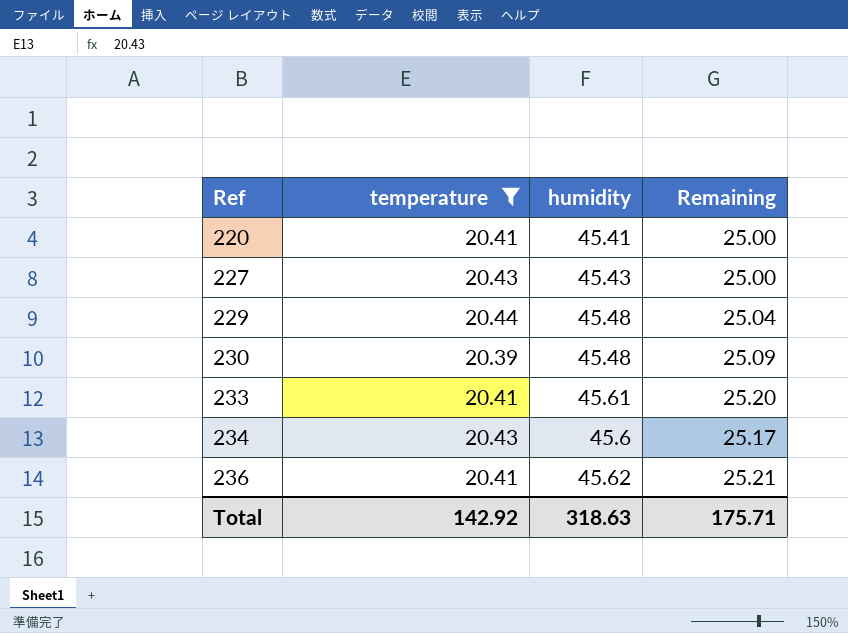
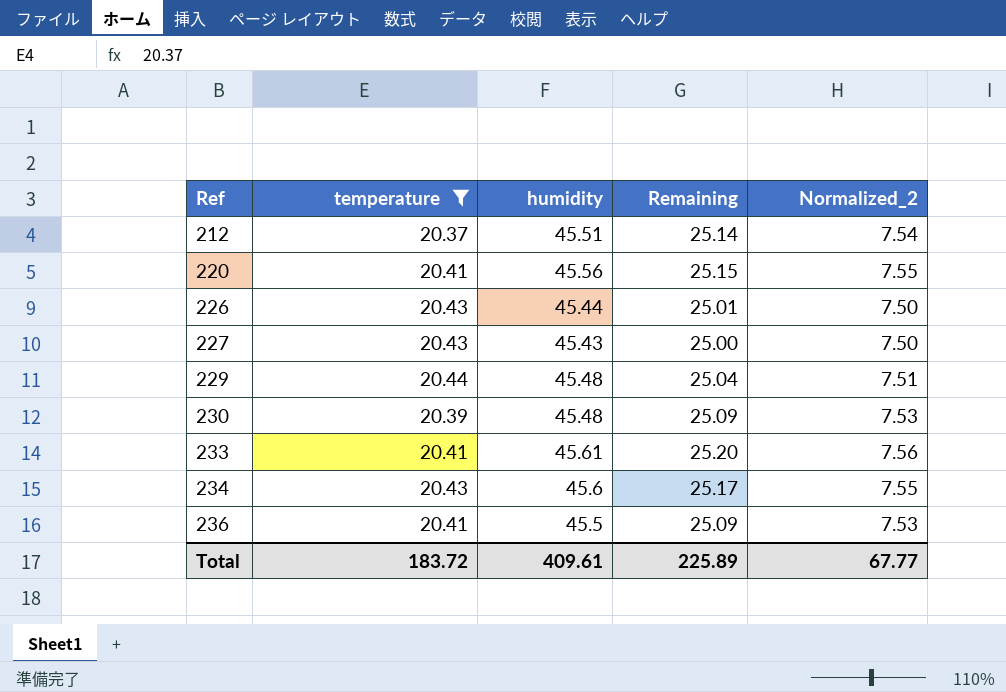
column Normalized_2 | formula: none -> [Remaining] * 0.3
row 212: none -> 20.37 | 45.51 | 25.14 | 7.54
220 | humidity: 45.41 -> 45.56
220 | Remaining: 25.00 -> 25.15
row 226: none -> 20.43 | 45.44 | 25.01 | 7.50
236 | humidity: 45.62 -> 45.5
236 | Remaining: 25.21 -> 25.09
Total | temperature: 142.92 -> 183.72
Total | humidity: 318.63 -> 409.61
Total | Remaining: 175.71 -> 225.89

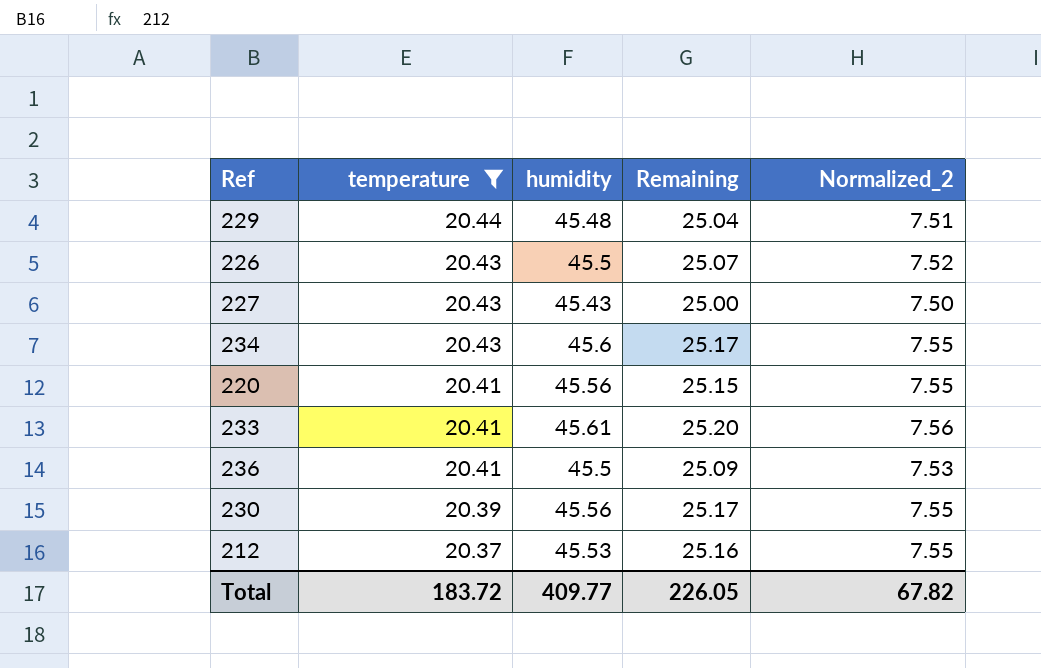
row order: Ref ascending -> temperature descending
226 | humidity: 45.44 -> 45.5
226 | Remaining: 25.01 -> 25.07
226 | Normalized_2: 7.50 -> 7.52
230 | humidity: 45.48 -> 45.56
230 | Remaining: 25.09 -> 25.17
230 | Normalized_2: 7.53 -> 7.55
212 | humidity: 45.51 -> 45.53
212 | Remaining: 25.14 -> 25.16
212 | Normalized_2: 7.54 -> 7.55
Total | humidity: 409.61 -> 409.77
Total | Remaining: 225.89 -> 226.05
Total | Normalized_2: 67.77 -> 67.82

